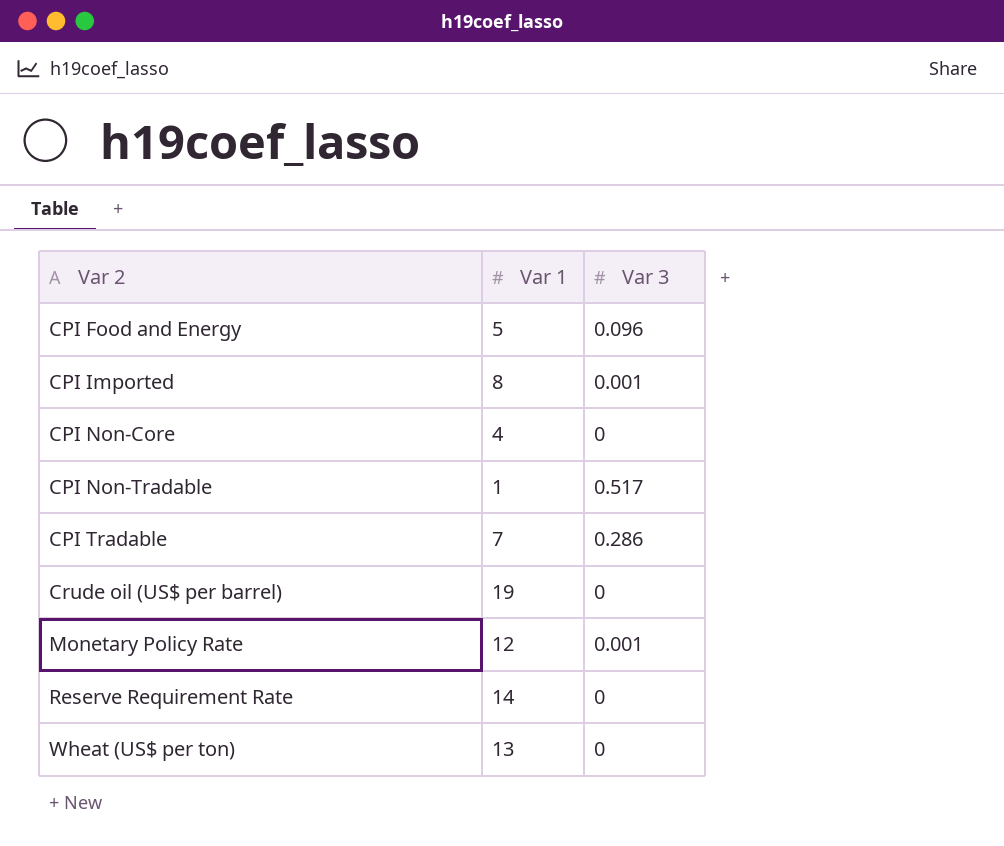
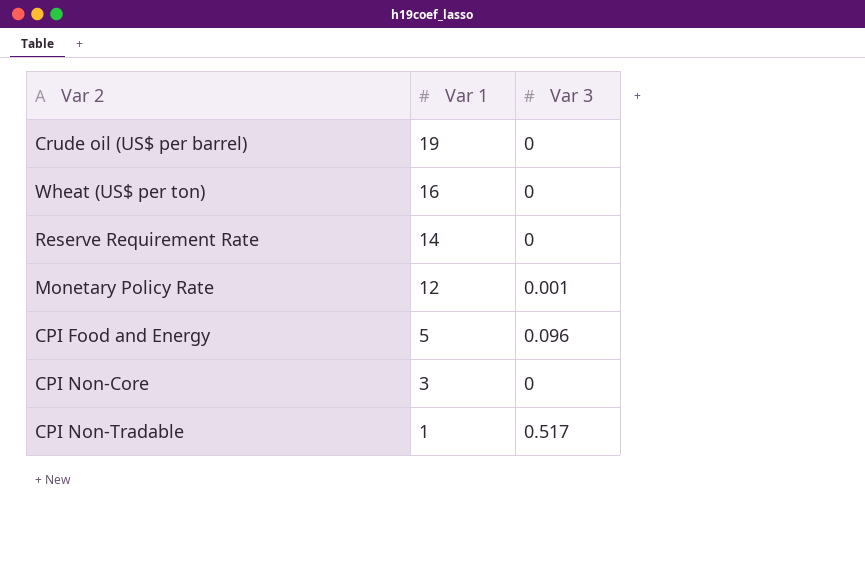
row order: Var 2 ascending -> Var 1 descending
row CPI Imported: 8 | 0.001 -> none
row CPI Tradable: 7 | 0.286 -> none
Wheat (US$ per ton) | Var 1: 13 -> 16
CPI Non-Core | Var 1: 4 -> 3

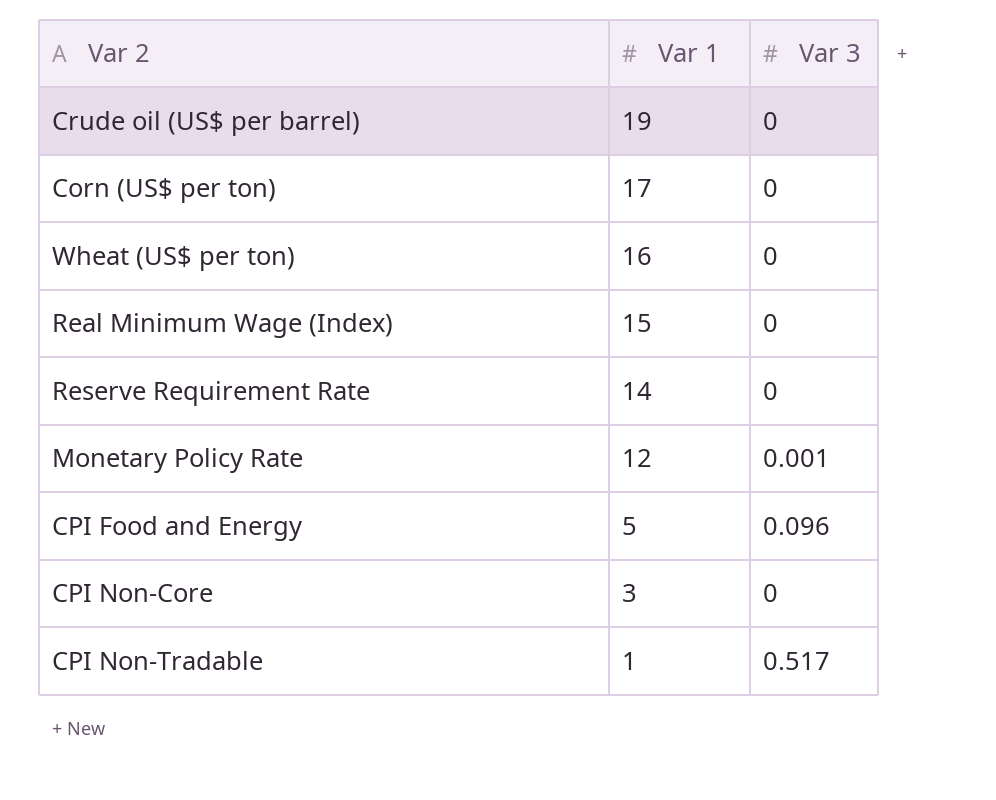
row Corn (US$ per ton): none -> 17 | 0
row Real Minimum Wage (Index): none -> 15 | 0

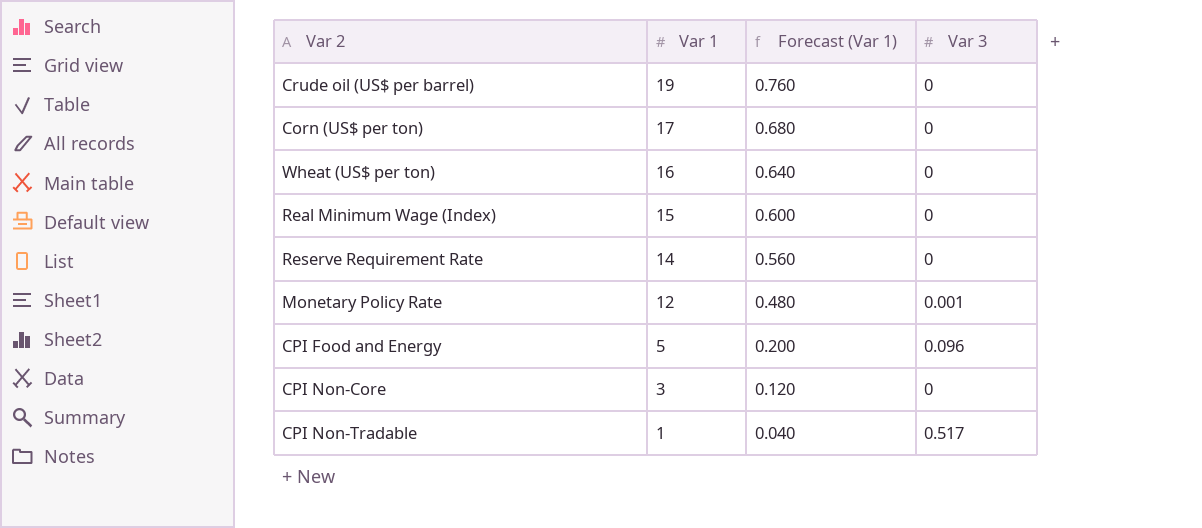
column Forecast (Var 1) | formula: none -> [Var 1] * 0.04

